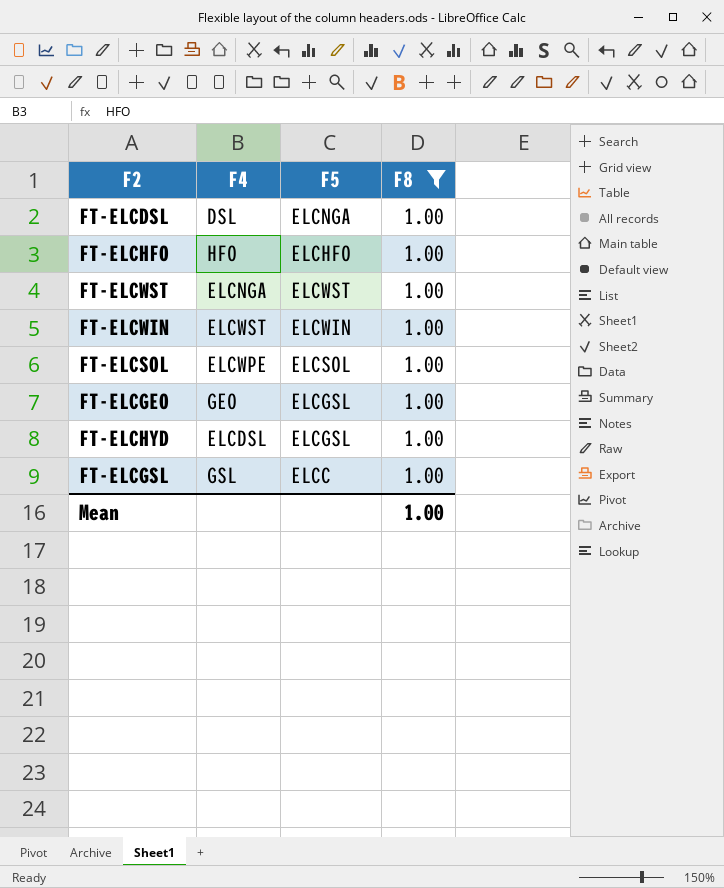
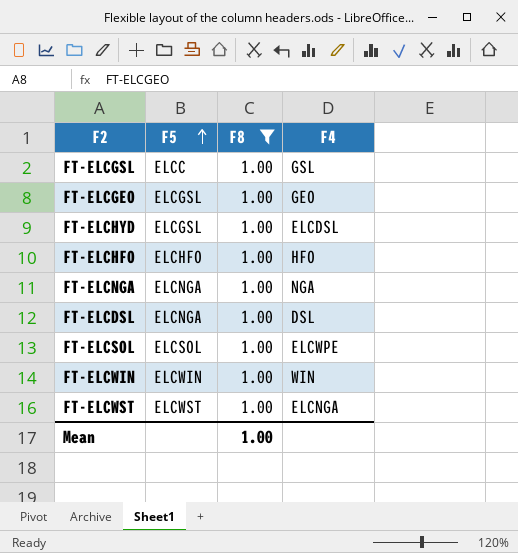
row order: none -> F5 ascending
column F4 | position: 2 -> 4
row FT-ELCNGA: none -> ELCNGA | 1.00 | NGA
FT-ELCWIN | F4: ELCWST -> WIN

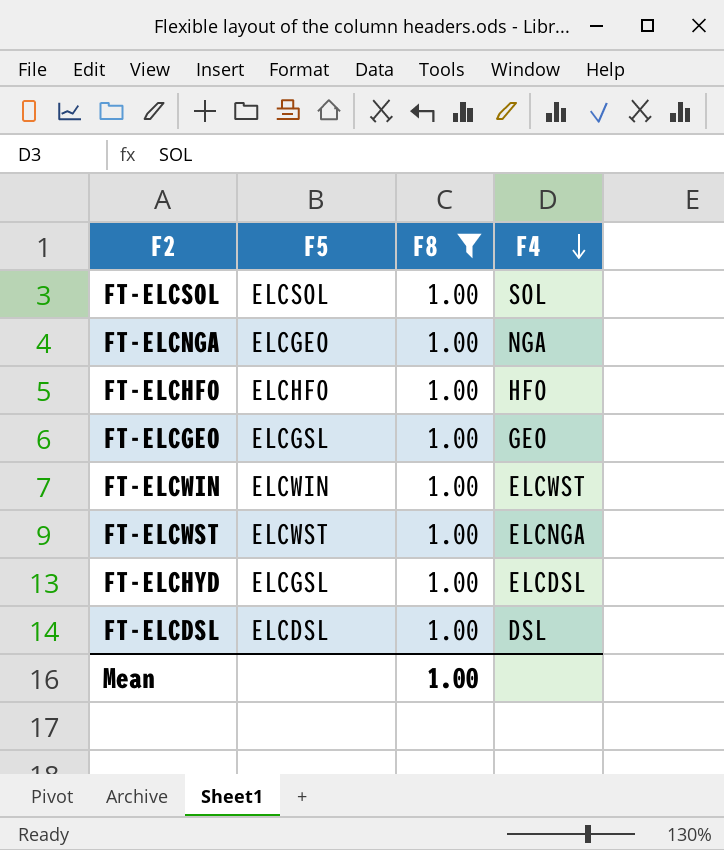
row order: F5 ascending -> F4 descending
row FT-ELCGSL: ELCC | 1.00 | GSL -> none
FT-ELCSOL | F4: ELCWPE -> SOL
FT-ELCNGA | F5: ELCNGA -> ELCGEO
FT-ELCWIN | F4: WIN -> ELCWST
FT-ELCDSL | F5: ELCNGA -> ELCDSL

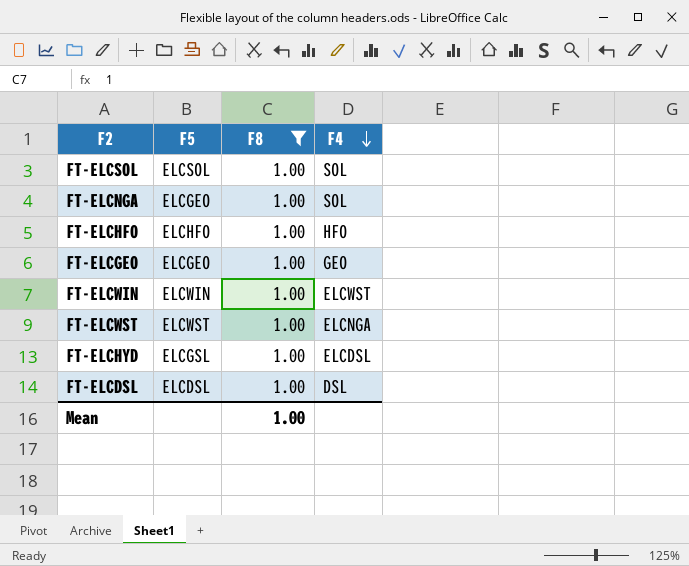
FT-ELCNGA | F4: NGA -> SOL
FT-ELCGEO | F5: ELCGSL -> ELCGEO

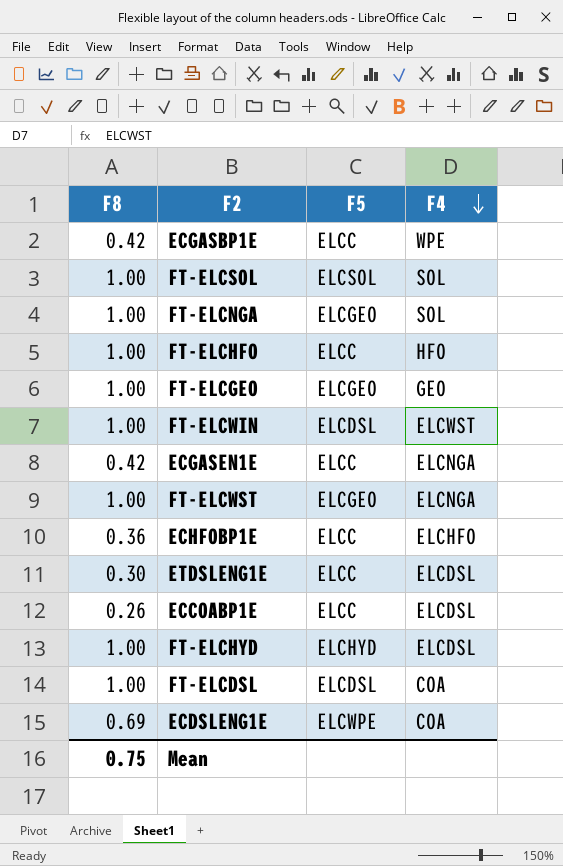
filter: F8 = 1.00 -> none
column F8 | position: 3 -> 1
FT-ELCHFO | F5: ELCHFO -> ELCC
FT-ELCWIN | F5: ELCWIN -> ELCDSL
FT-ELCWST | F5: ELCWST -> ELCGEO
FT-ELCHYD | F5: ELCGSL -> ELCHYD
FT-ELCDSL | F4: DSL -> COA
Mean | F8: 1.00 -> 0.75

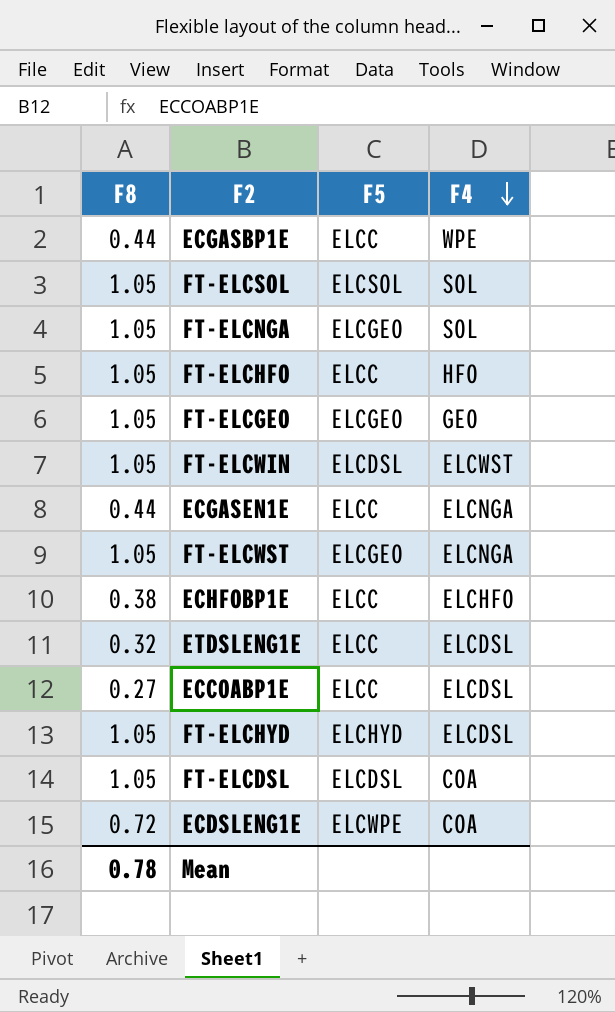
ECGASBP1E | F8: 0.42 -> 0.44
FT-ELCSOL | F8: 1.00 -> 1.05
FT-ELCNGA | F8: 1.00 -> 1.05
FT-ELCHFO | F8: 1.00 -> 1.05
FT-ELCGEO | F8: 1.00 -> 1.05
FT-ELCWIN | F8: 1.00 -> 1.05
ECGASEN1E | F8: 0.42 -> 0.44
FT-ELCWST | F8: 1.00 -> 1.05
ECHFOBP1E | F8: 0.36 -> 0.38
ETDSLENG1E | F8: 0.30 -> 0.32
ECCOABP1E | F8: 0.26 -> 0.27
FT-ELCHYD | F8: 1.00 -> 1.05
FT-ELCDSL | F8: 1.00 -> 1.05
ECDSLENG1E | F8: 0.69 -> 0.72
Mean | F8: 0.75 -> 0.78

